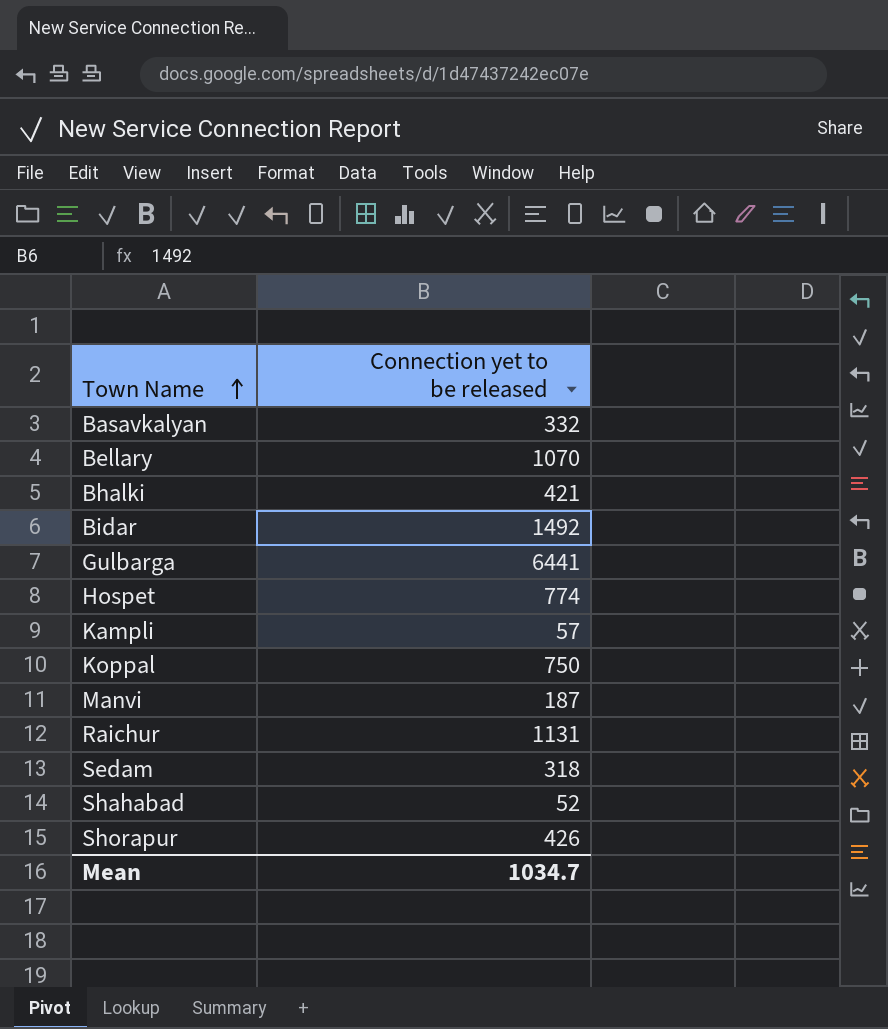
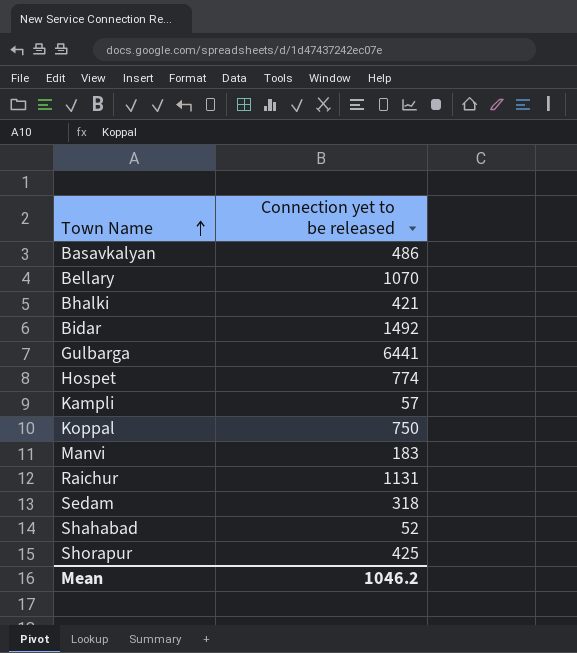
Basavkalyan | Connection yet to be released: 332 -> 486
Manvi | Connection yet to be released: 187 -> 183
Shorapur | Connection yet to be released: 426 -> 425
Mean | Connection yet to be released: 1034.7 -> 1046.2

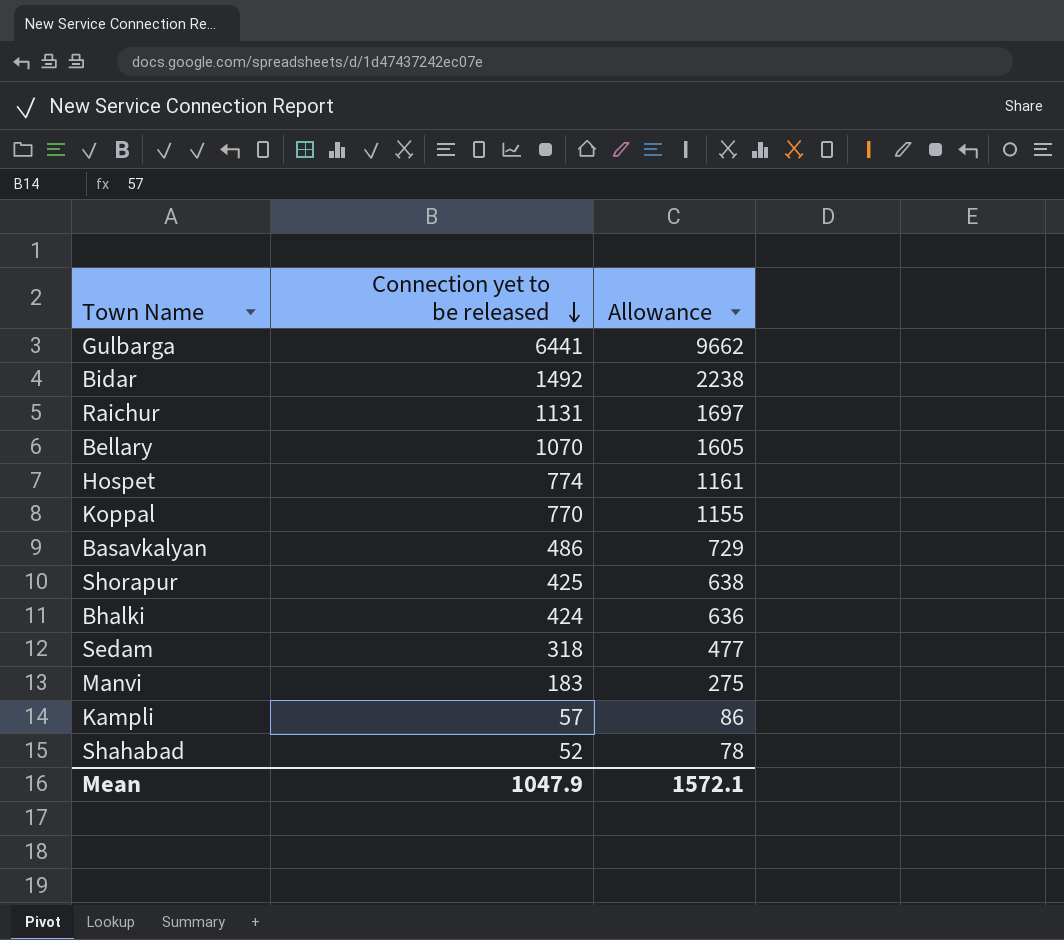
row order: Town Name ascending -> Connection yet to be released descending
column Allowance | formula: none -> [Connection yet to be released] * 1.5
Koppal | Connection yet to be released: 750 -> 770
Bhalki | Connection yet to be released: 421 -> 424
Mean | Connection yet to be released: 1046.2 -> 1047.9

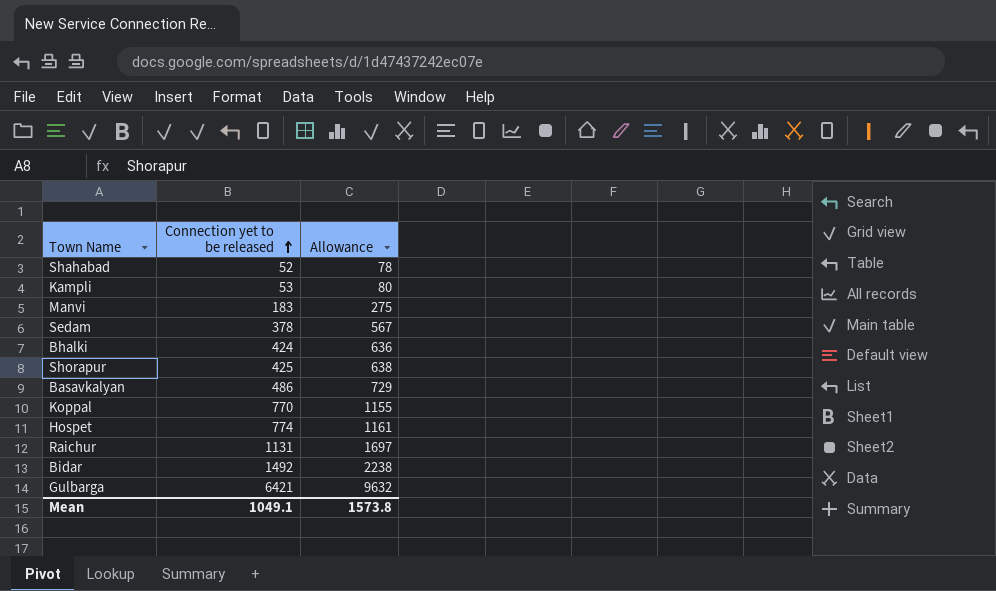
row order: Connection yet to be released descending -> Connection yet to be released ascending
row Bellary: 1070 | 1605 -> none
Kampli | Connection yet to be released: 57 -> 53
Kampli | Allowance: 86 -> 80
Sedam | Connection yet to be released: 318 -> 378
Sedam | Allowance: 477 -> 567
Gulbarga | Connection yet to be released: 6441 -> 6421
Gulbarga | Allowance: 9662 -> 9632
Mean | Connection yet to be released: 1047.9 -> 1049.1
Mean | Allowance: 1572.1 -> 1573.8

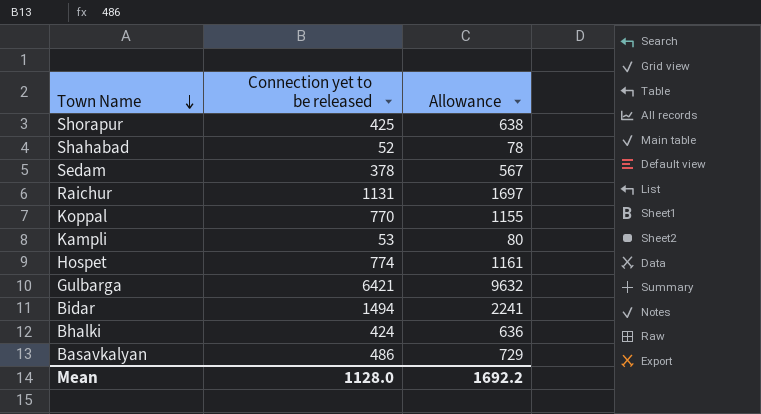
row order: Connection yet to be released ascending -> Town Name descending
row Manvi: 183 | 275 -> none
Bidar | Connection yet to be released: 1492 -> 1494
Bidar | Allowance: 2238 -> 2241
Mean | Connection yet to be released: 1049.1 -> 1128.0
Mean | Allowance: 1573.8 -> 1692.2

